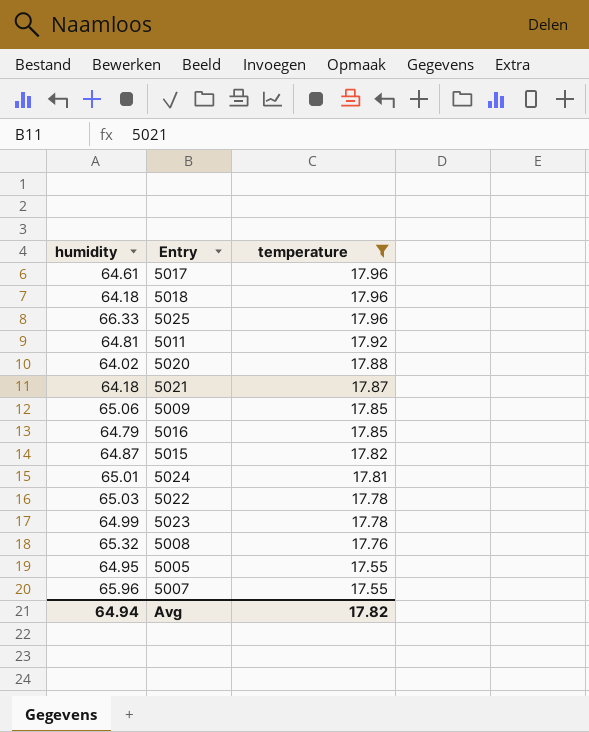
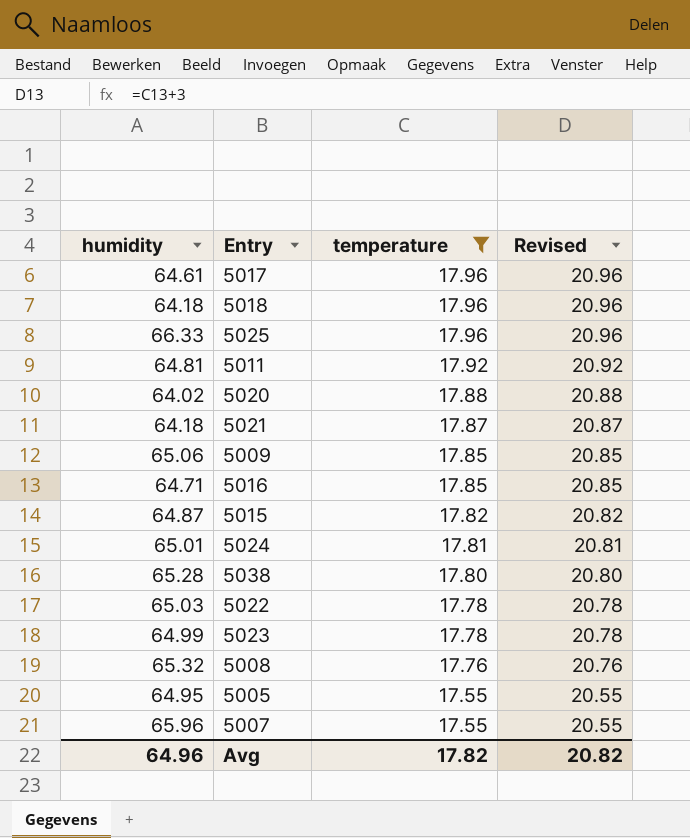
column Revised | formula: none -> [temperature] + 3
5016 | humidity: 64.79 -> 64.71
row 5038: none -> 65.28 | 17.80 | 20.80
Avg | humidity: 64.94 -> 64.96

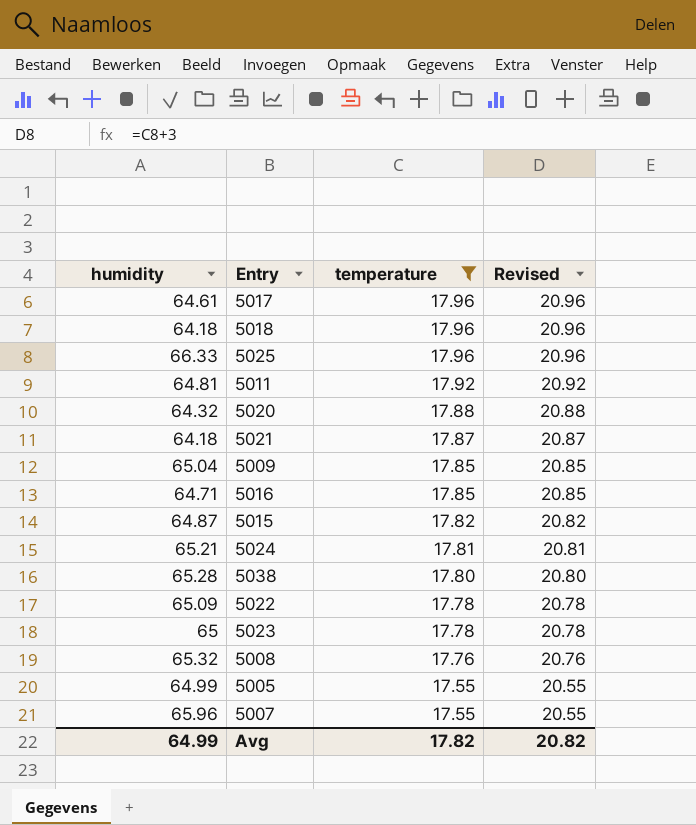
5020 | humidity: 64.02 -> 64.32
5009 | humidity: 65.06 -> 65.04
5024 | humidity: 65.01 -> 65.21
5022 | humidity: 65.03 -> 65.09
5023 | humidity: 64.99 -> 65
5005 | humidity: 64.95 -> 64.99
Avg | humidity: 64.96 -> 64.99

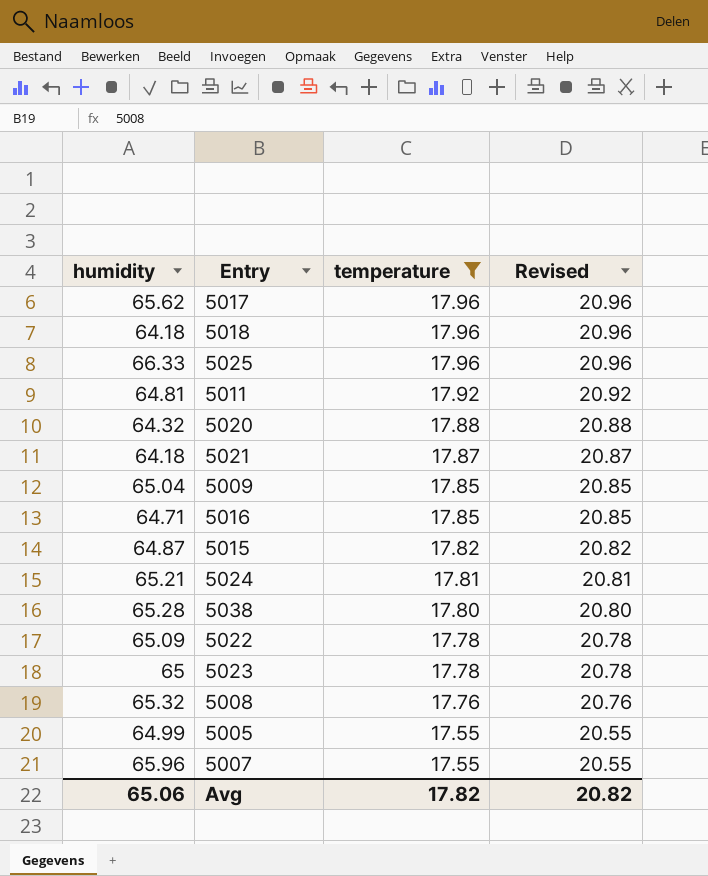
5017 | humidity: 64.61 -> 65.62
Avg | humidity: 64.99 -> 65.06

